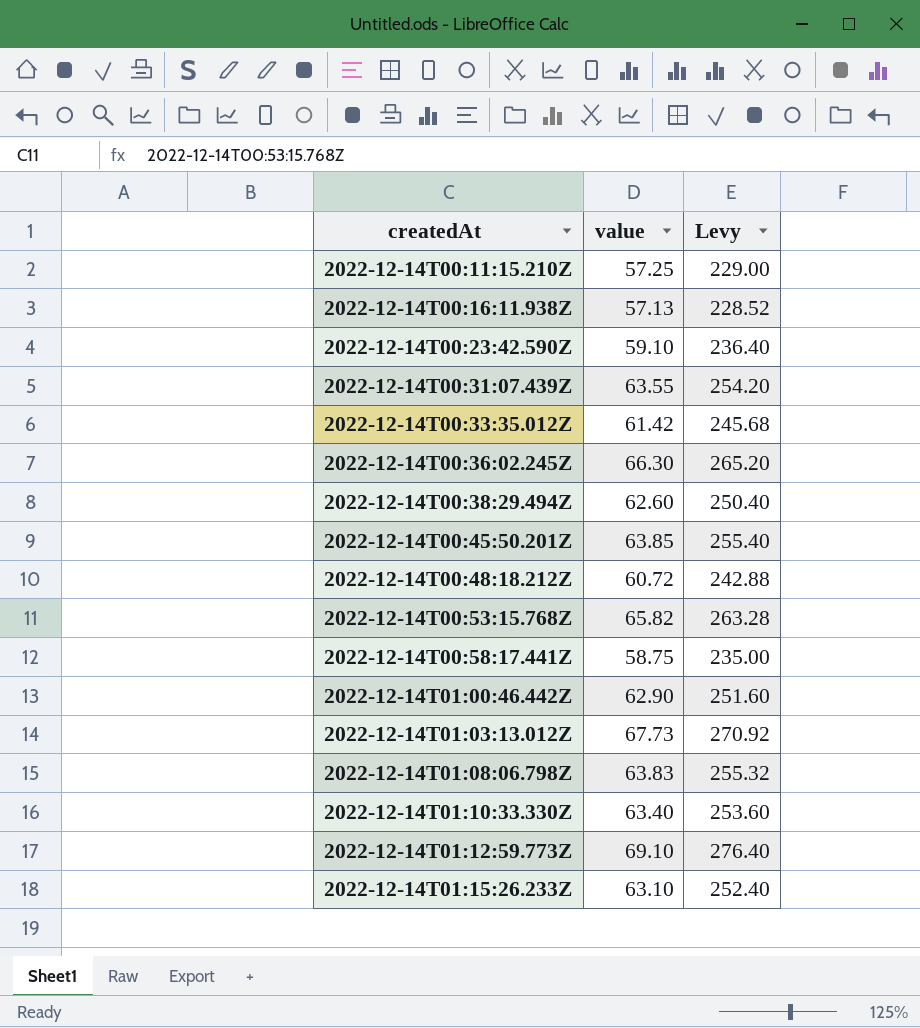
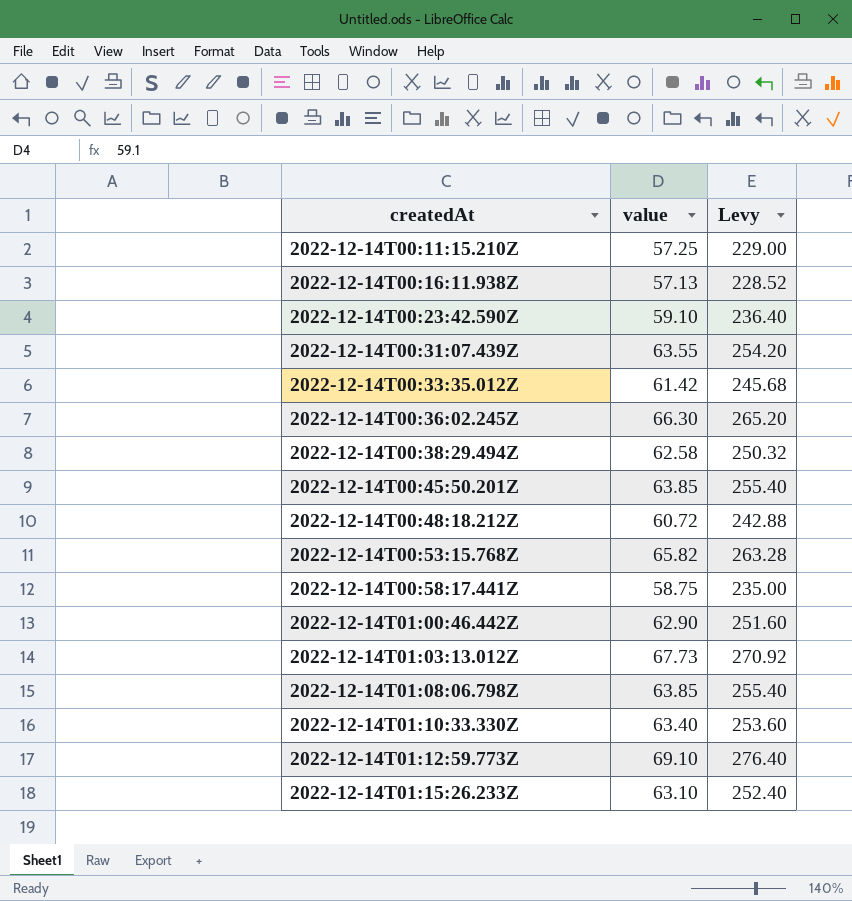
2022-12-14T00:38:29.494Z | value: 62.60 -> 62.58
2022-12-14T00:38:29.494Z | Levy: 250.40 -> 250.32
2022-12-14T01:08:06.798Z | value: 63.83 -> 63.85
2022-12-14T01:08:06.798Z | Levy: 255.32 -> 255.40

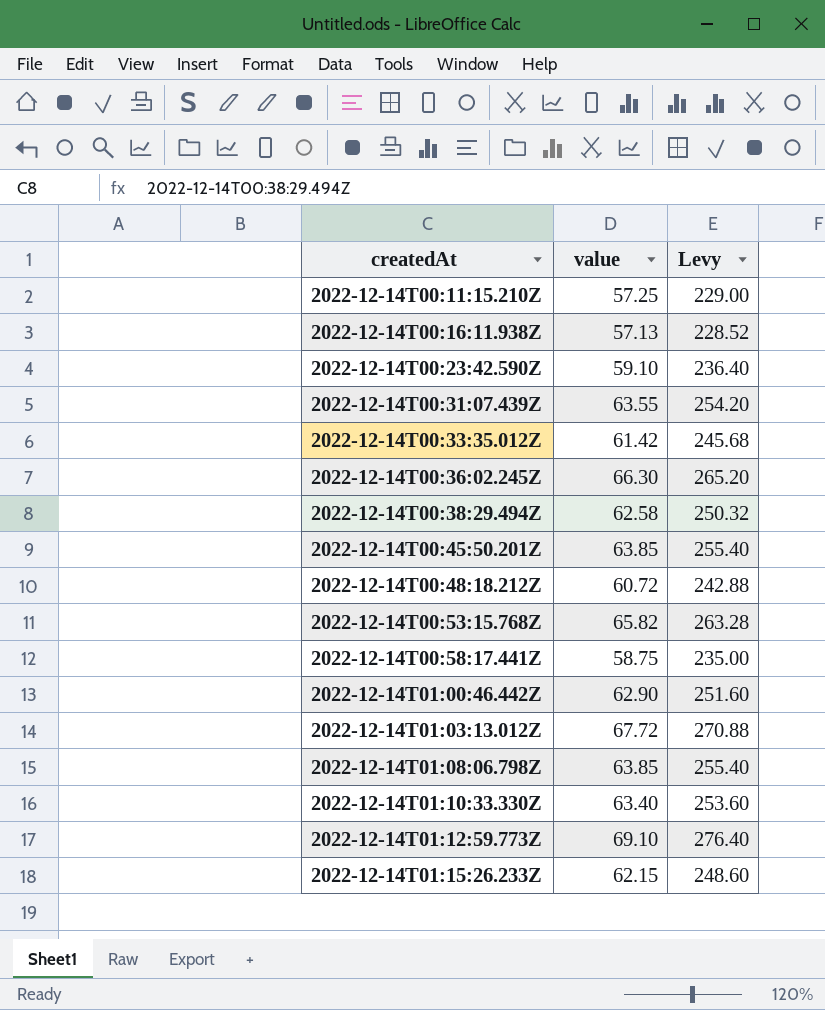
2022-12-14T01:03:13.012Z | value: 67.73 -> 67.72
2022-12-14T01:03:13.012Z | Levy: 270.92 -> 270.88
2022-12-14T01:15:26.233Z | value: 63.10 -> 62.15
2022-12-14T01:15:26.233Z | Levy: 252.40 -> 248.60

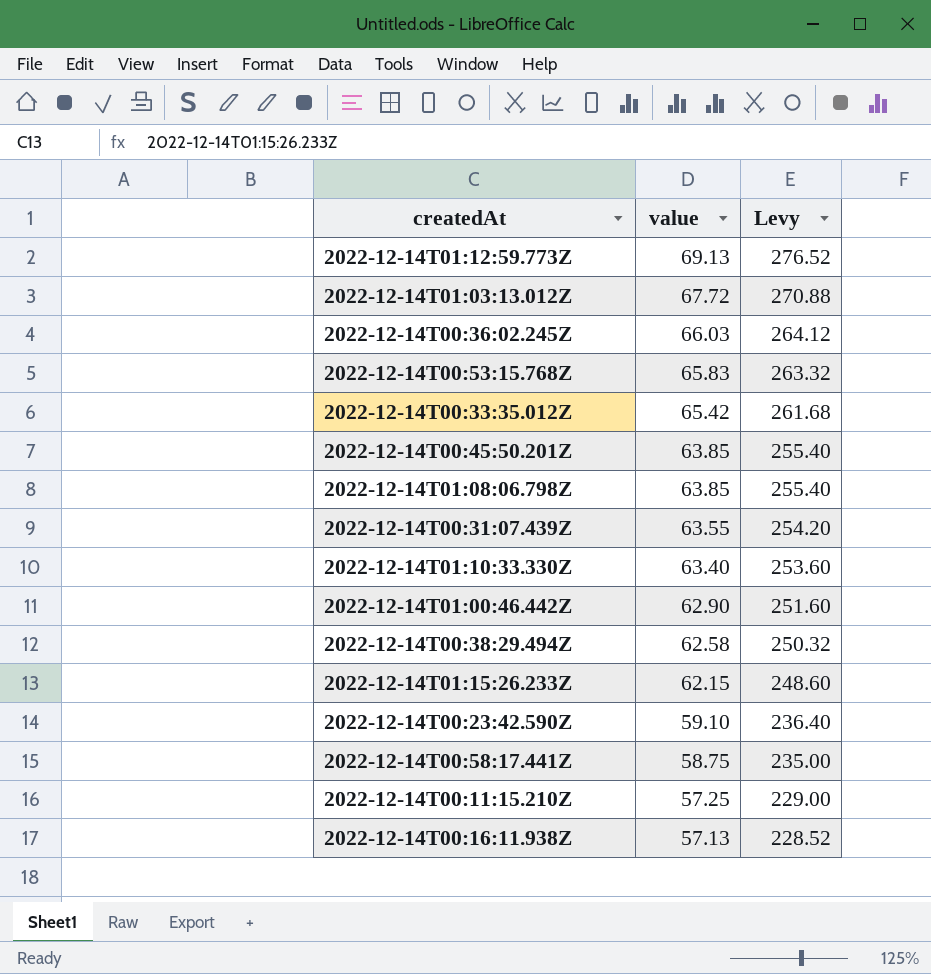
row order: createdAt ascending -> value descending
row 2022-12-14T00:48:18.212Z: 60.72 | 242.88 -> none
2022-12-14T01:12:59.773Z | value: 69.10 -> 69.13
2022-12-14T01:12:59.773Z | Levy: 276.40 -> 276.52
2022-12-14T00:36:02.245Z | value: 66.30 -> 66.03
2022-12-14T00:36:02.245Z | Levy: 265.20 -> 264.12
2022-12-14T00:53:15.768Z | value: 65.82 -> 65.83
2022-12-14T00:53:15.768Z | Levy: 263.28 -> 263.32
2022-12-14T00:33:35.012Z | value: 61.42 -> 65.42
2022-12-14T00:33:35.012Z | Levy: 245.68 -> 261.68

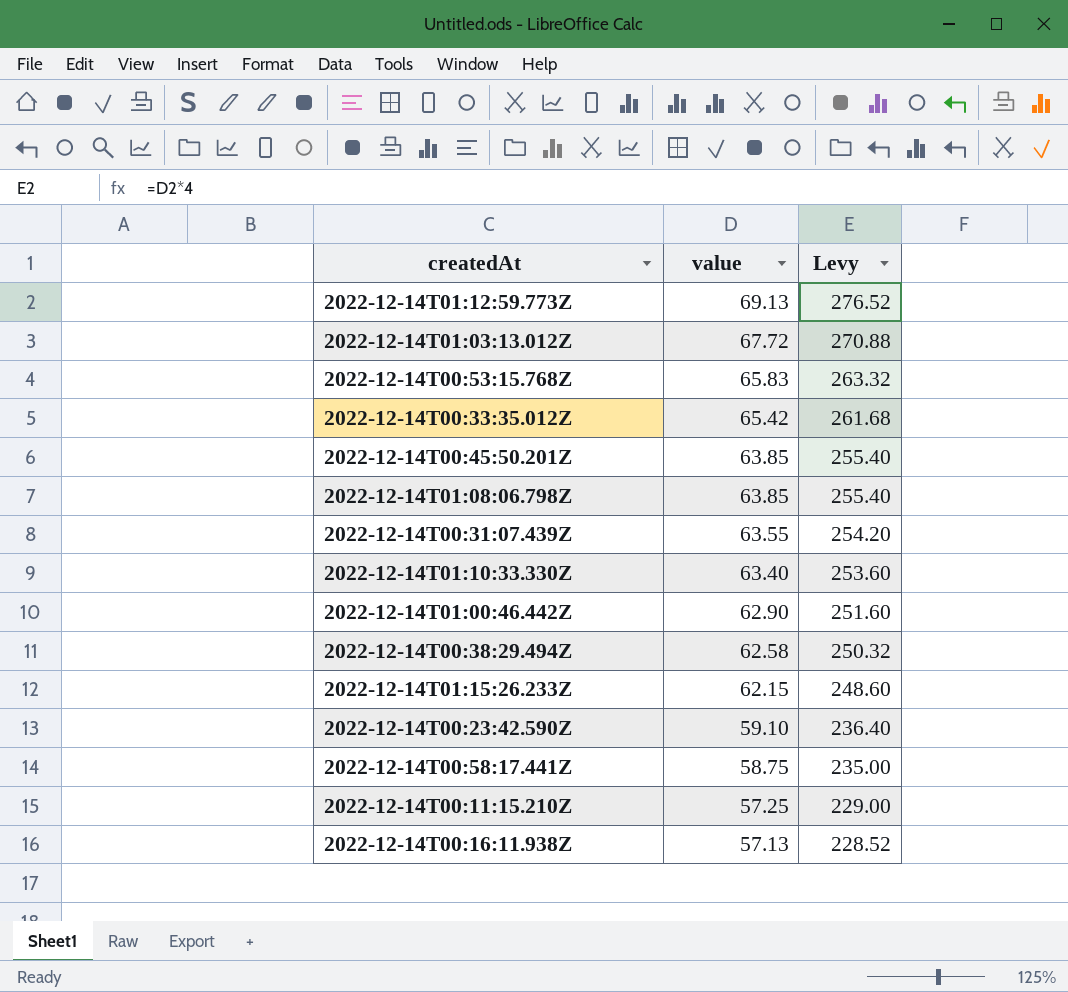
row 2022-12-14T00:36:02.245Z: 66.03 | 264.12 -> none

